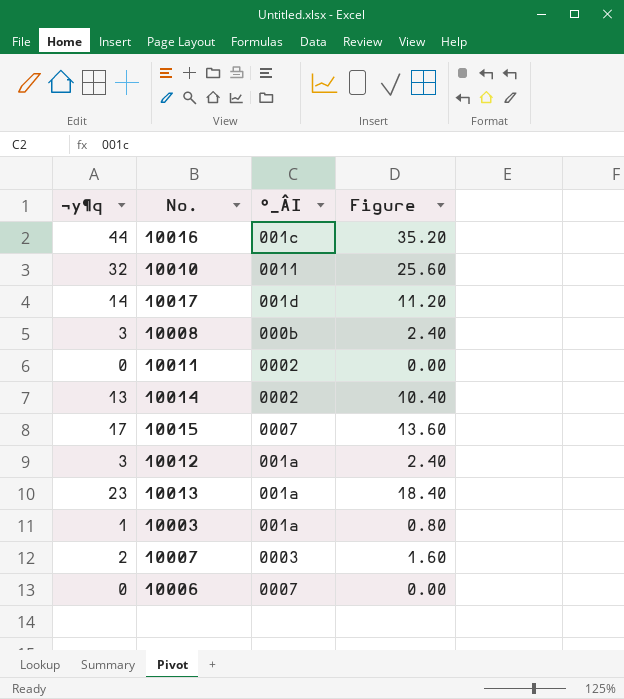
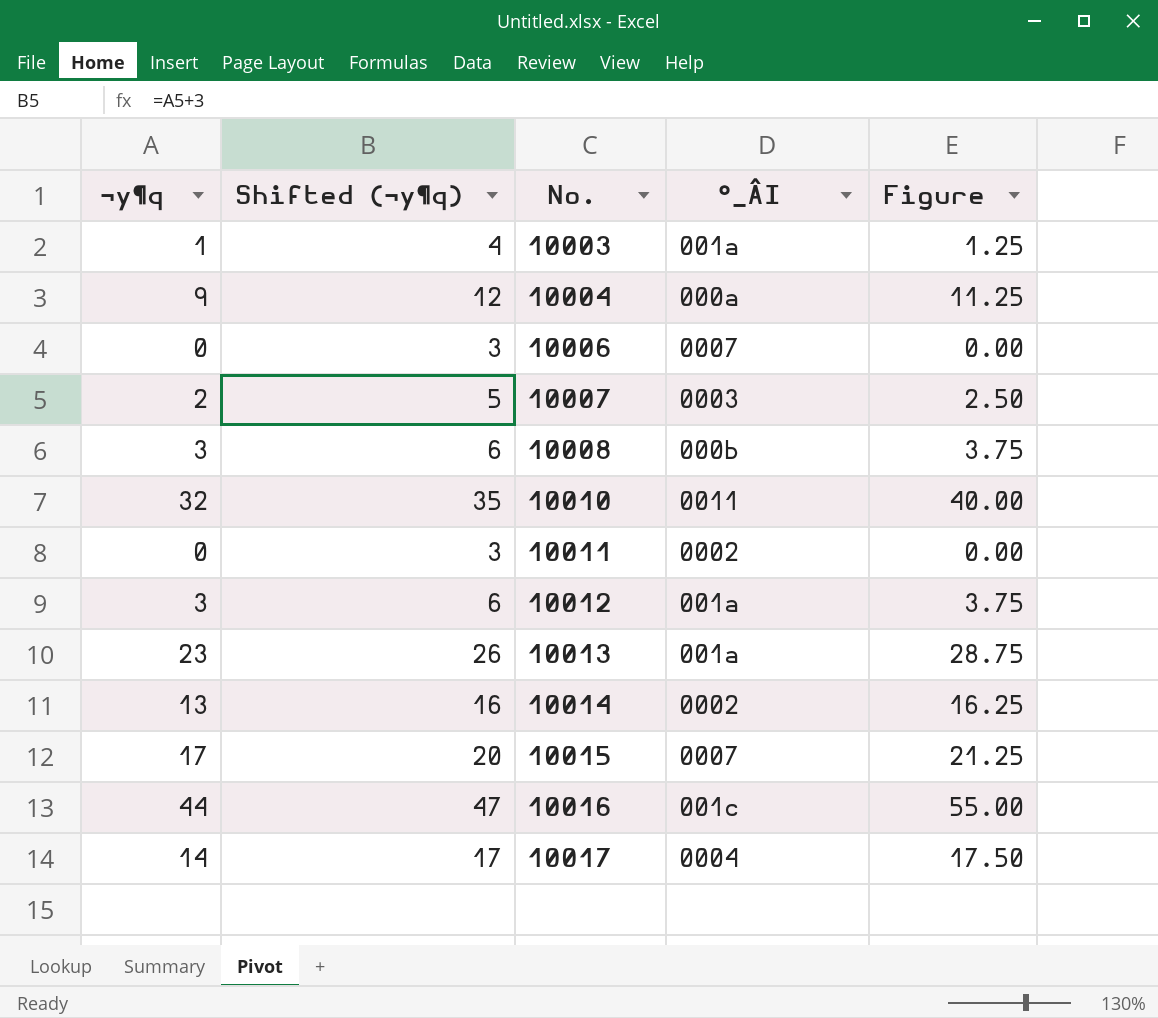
row order: none -> No. ascending
column Shifted (¬y¶q) | formula: none -> [¬y¶q] + 3
column Figure | formula: [¬y¶q] * 0.8 -> [¬y¶q] * 1.25
row 10004: none -> 9 | 12 | 000a | 11.25
10017 | °_ÂI: 001d -> 0004

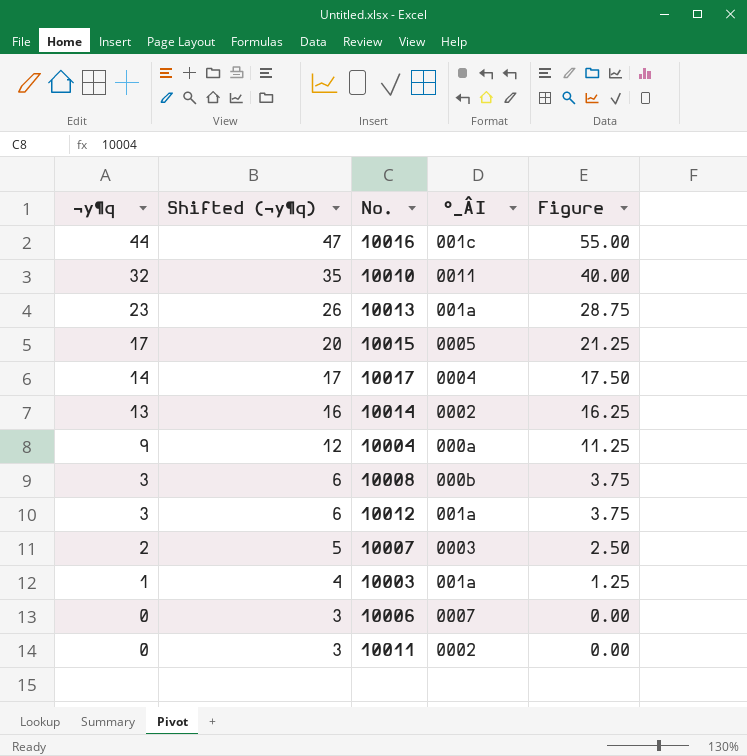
row order: No. ascending -> ¬y¶q descending
10015 | °_ÂI: 0007 -> 0005

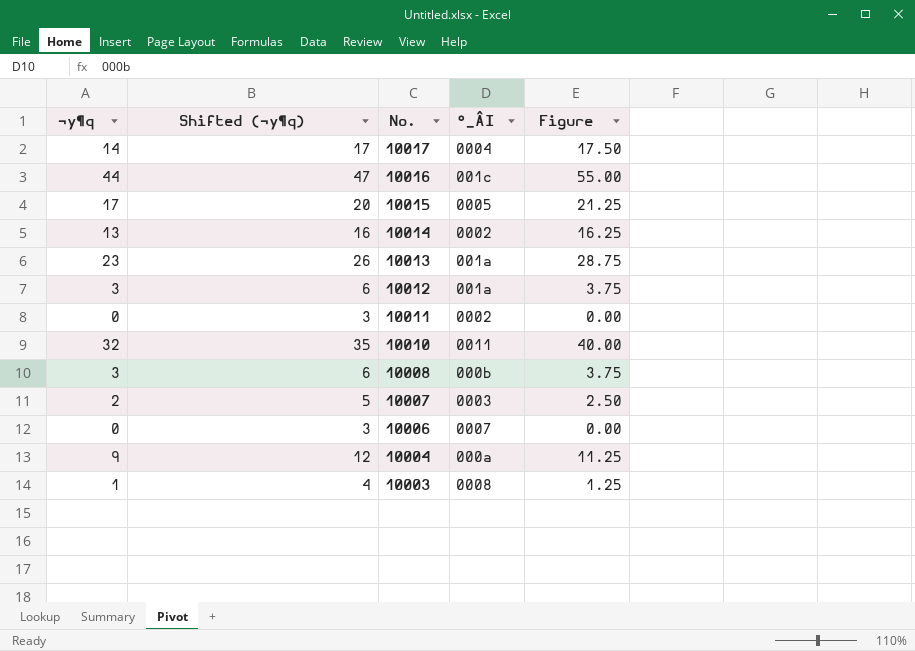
row order: ¬y¶q descending -> No. descending
10003 | °_ÂI: 001a -> 0008

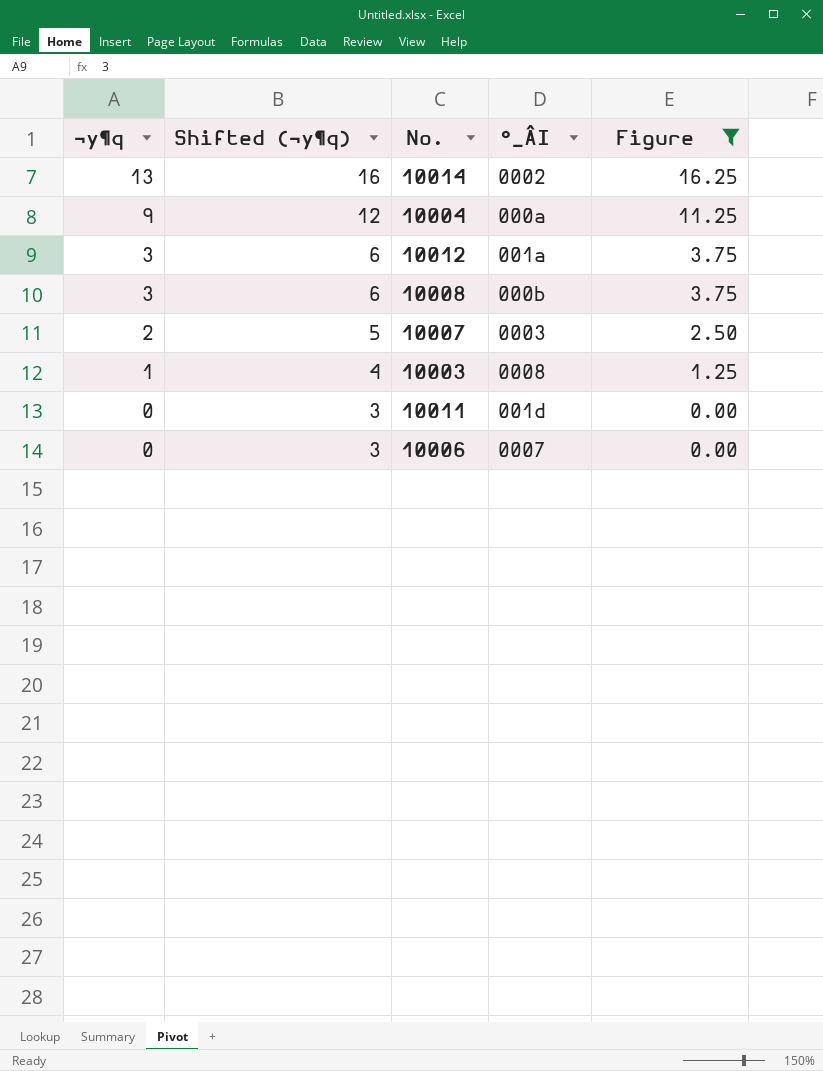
filter: none -> Figure <= 16.25
row order: No. descending -> ¬y¶q descending
10011 | °_ÂI: 0002 -> 001d

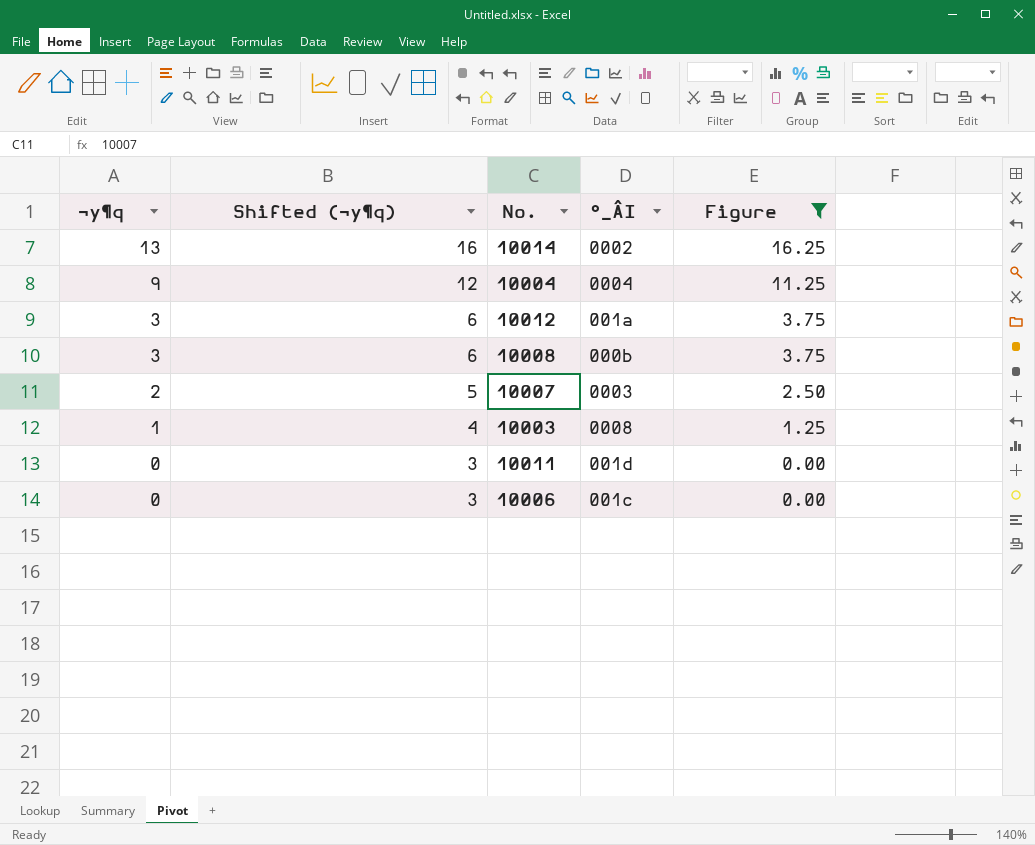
10004 | °_ÂI: 000a -> 0004
10006 | °_ÂI: 0007 -> 001c

